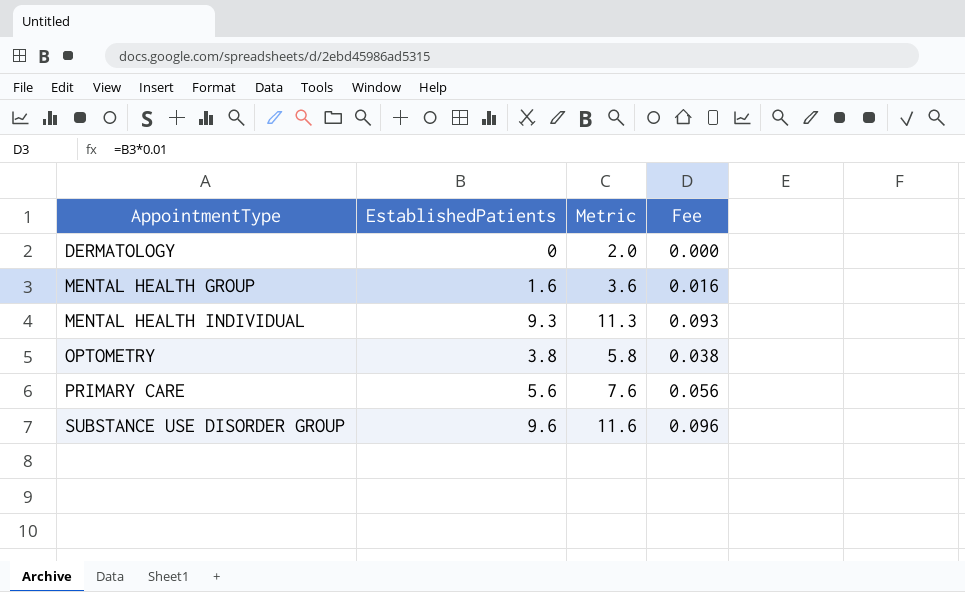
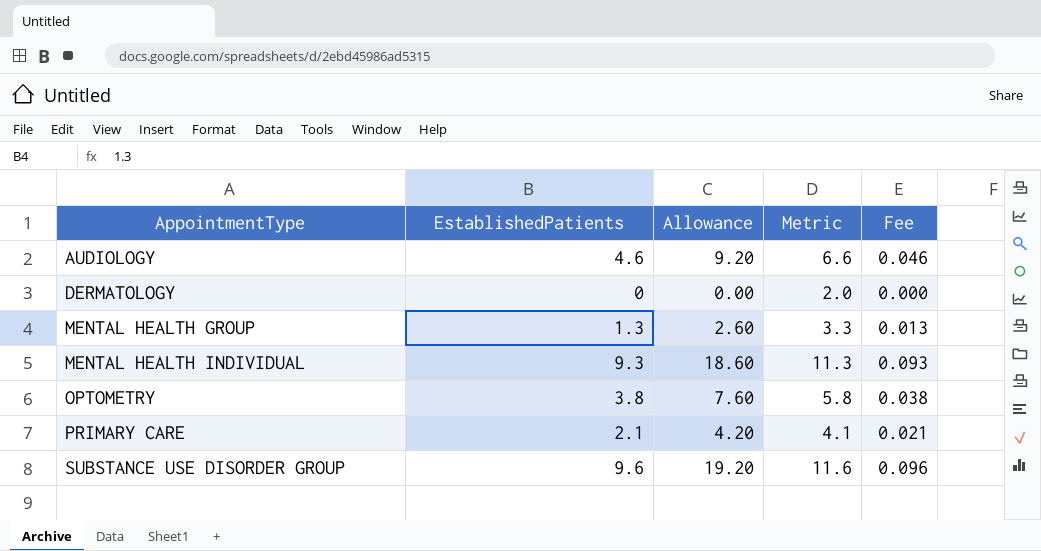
column Allowance | formula: none -> [EstablishedPatients] * 2
row AUDIOLOGY: none -> 4.6 | 9.20 | 6.6 | 0.046
MENTAL HEALTH GROUP | EstablishedPatients: 1.6 -> 1.3
MENTAL HEALTH GROUP | Metric: 3.6 -> 3.3
MENTAL HEALTH GROUP | Fee: 0.016 -> 0.013
PRIMARY CARE | EstablishedPatients: 5.6 -> 2.1
PRIMARY CARE | Metric: 7.6 -> 4.1
PRIMARY CARE | Fee: 0.056 -> 0.021

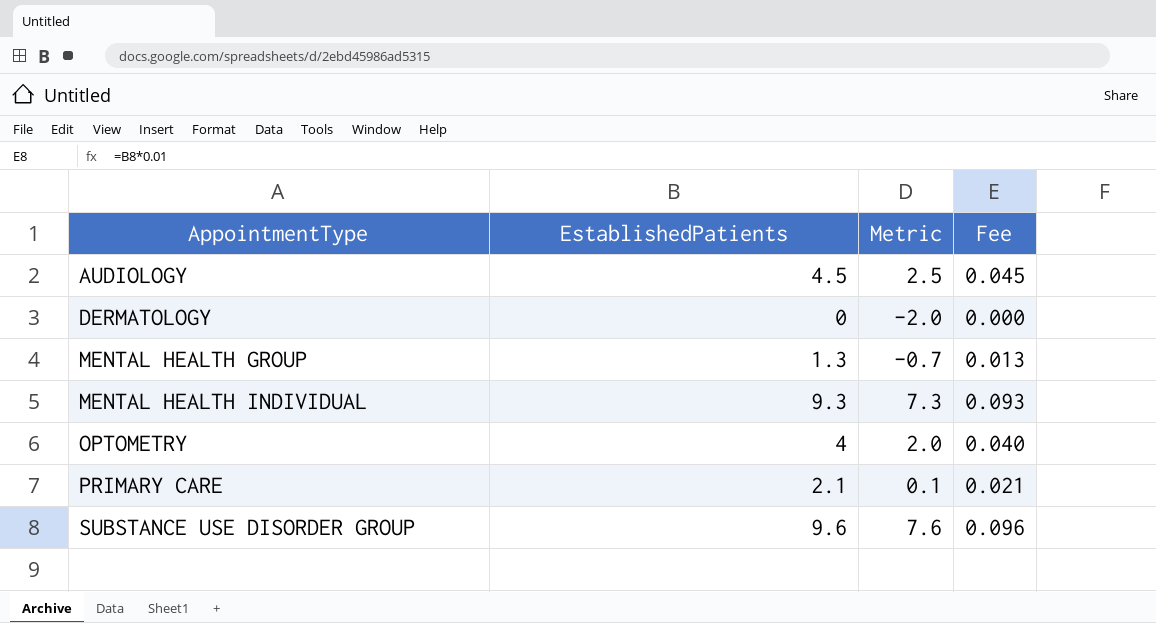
column Allowance | formula: [EstablishedPatients] * 2 -> none
column Metric | formula: [EstablishedPatients] + 2 -> [EstablishedPatients] - 2
AUDIOLOGY | EstablishedPatients: 4.6 -> 4.5
AUDIOLOGY | Fee: 0.046 -> 0.045
OPTOMETRY | EstablishedPatients: 3.8 -> 4
OPTOMETRY | Fee: 0.038 -> 0.040

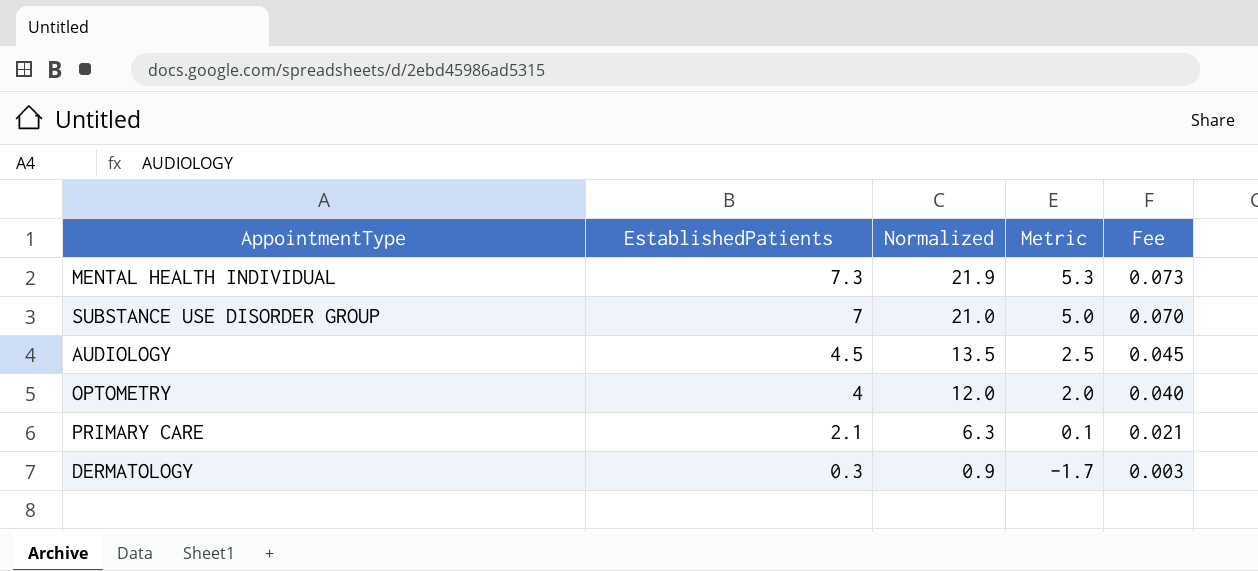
row order: AppointmentType ascending -> EstablishedPatients descending
column Normalized | formula: none -> [EstablishedPatients] * 3
row MENTAL HEALTH GROUP: 1.3 | -0.7 | 0.013 -> none
MENTAL HEALTH INDIVIDUAL | EstablishedPatients: 9.3 -> 7.3
MENTAL HEALTH INDIVIDUAL | Metric: 7.3 -> 5.3
MENTAL HEALTH INDIVIDUAL | Fee: 0.093 -> 0.073
SUBSTANCE USE DISORDER GROUP | EstablishedPatients: 9.6 -> 7
SUBSTANCE USE DISORDER GROUP | Metric: 7.6 -> 5.0
SUBSTANCE USE DISORDER GROUP | Fee: 0.096 -> 0.070
DERMATOLOGY | EstablishedPatients: 0 -> 0.3
DERMATOLOGY | Metric: -2.0 -> -1.7
DERMATOLOGY | Fee: 0.000 -> 0.003

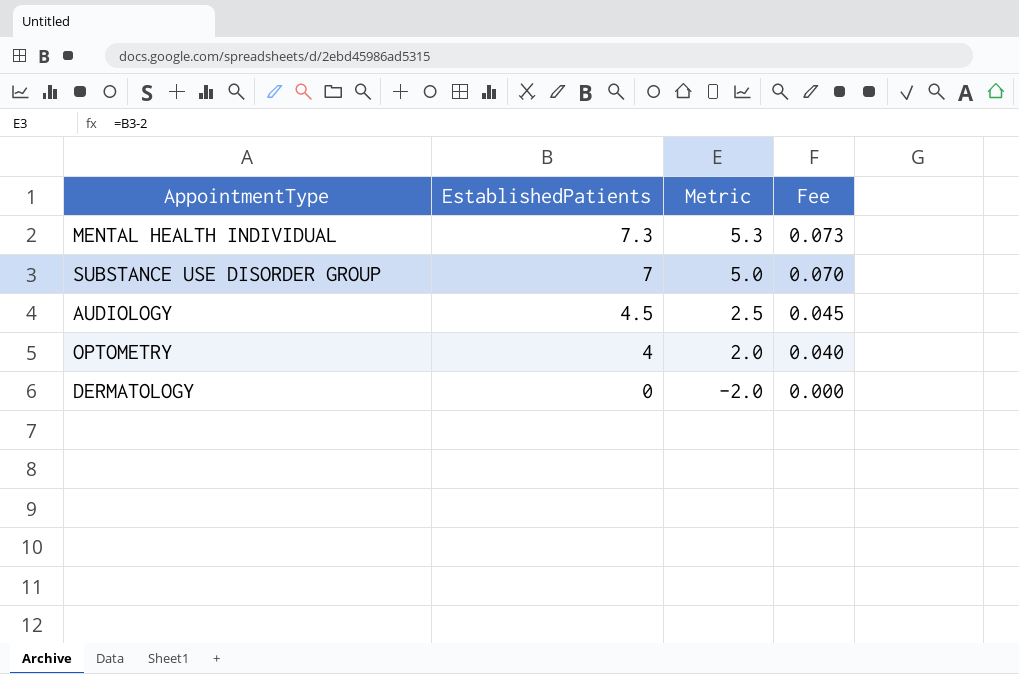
column Normalized | formula: [EstablishedPatients] * 3 -> none
row PRIMARY CARE: 2.1 | 6.3 | 0.1 | 0.021 -> none
DERMATOLOGY | EstablishedPatients: 0.3 -> 0
DERMATOLOGY | Metric: -1.7 -> -2.0
DERMATOLOGY | Fee: 0.003 -> 0.000

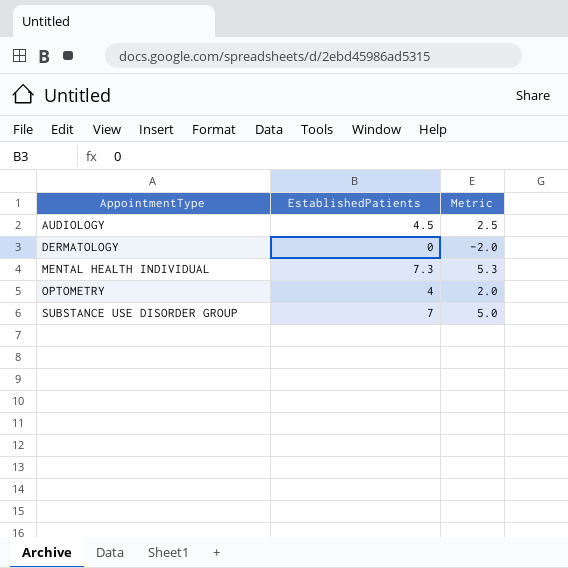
row order: EstablishedPatients descending -> AppointmentType ascending
column Fee | formula: [EstablishedPatients] * 0.01 -> none

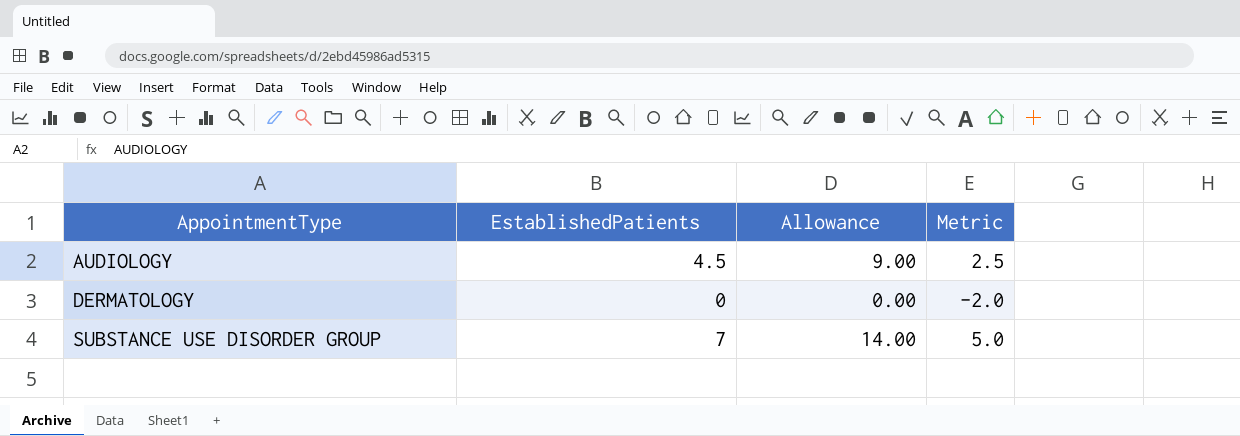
column Allowance | formula: none -> [EstablishedPatients] * 2
row MENTAL HEALTH INDIVIDUAL: 7.3 | 5.3 -> none
row OPTOMETRY: 4 | 2.0 -> none

